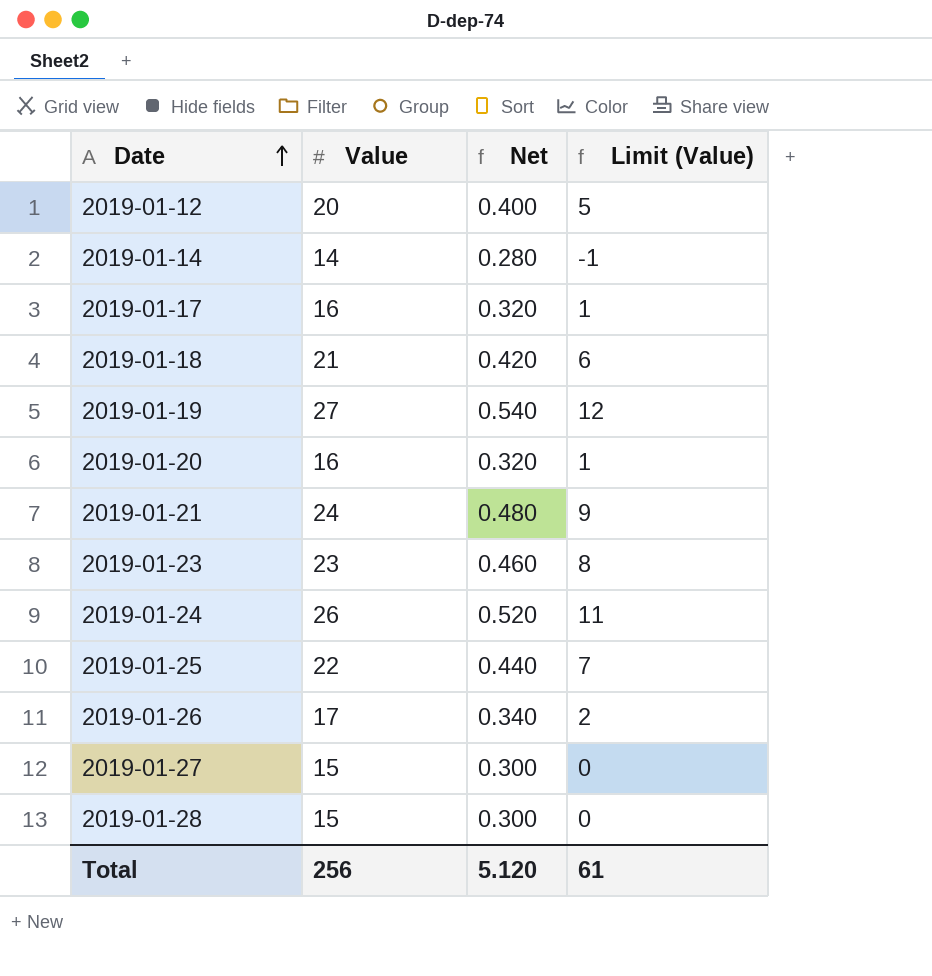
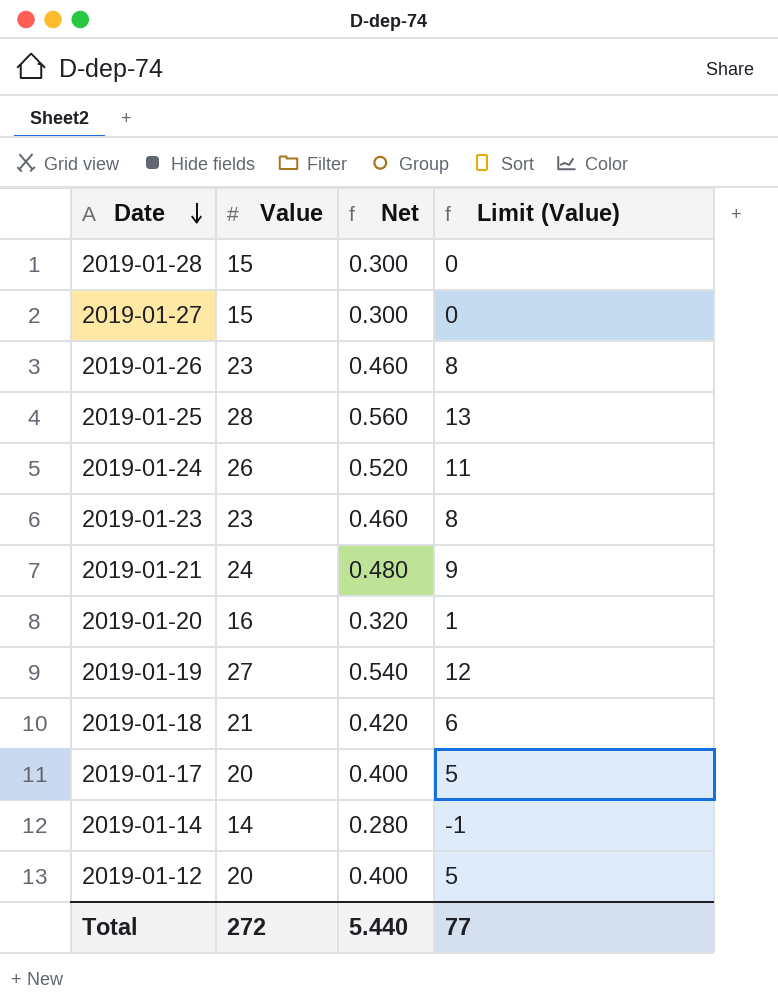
row order: Date ascending -> Date descending
2019-01-26 | Value: 17 -> 23
2019-01-26 | Net: 0.340 -> 0.460
2019-01-26 | Limit (Value): 2 -> 8
2019-01-25 | Value: 22 -> 28
2019-01-25 | Net: 0.440 -> 0.560
2019-01-25 | Limit (Value): 7 -> 13
2019-01-17 | Value: 16 -> 20
2019-01-17 | Net: 0.320 -> 0.400
2019-01-17 | Limit (Value): 1 -> 5
Total | Value: 256 -> 272
Total | Net: 5.120 -> 5.440
Total | Limit (Value): 61 -> 77

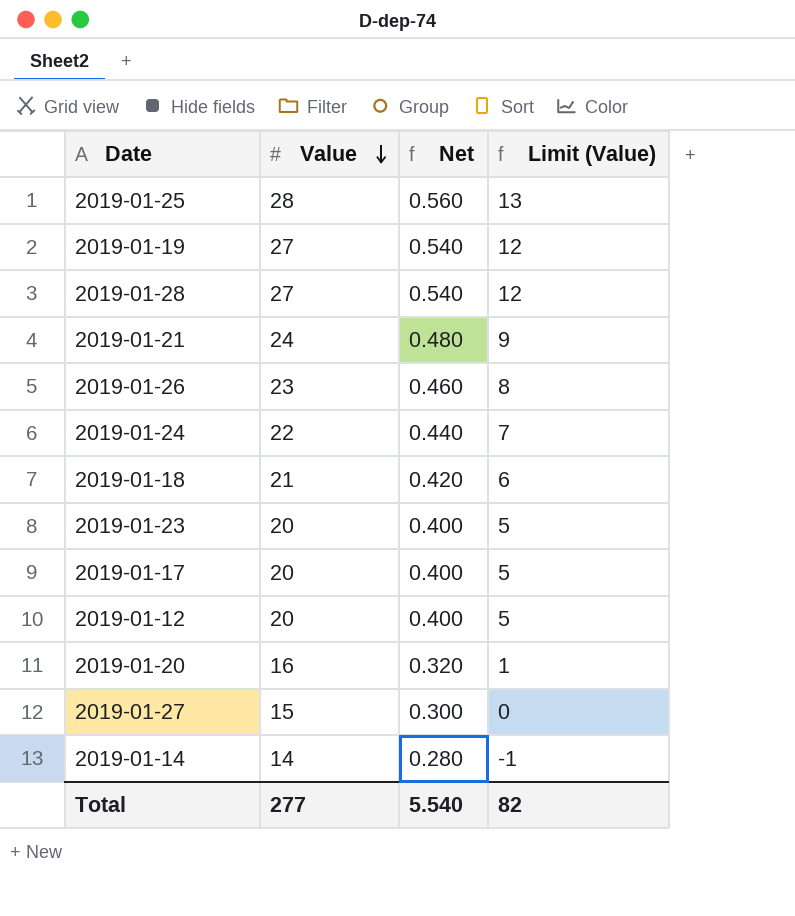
row order: Date descending -> Value descending
2019-01-28 | Value: 15 -> 27
2019-01-28 | Net: 0.300 -> 0.540
2019-01-28 | Limit (Value): 0 -> 12
2019-01-24 | Value: 26 -> 22
2019-01-24 | Net: 0.520 -> 0.440
2019-01-24 | Limit (Value): 11 -> 7
2019-01-23 | Value: 23 -> 20
2019-01-23 | Net: 0.460 -> 0.400
2019-01-23 | Limit (Value): 8 -> 5
Total | Value: 272 -> 277
Total | Net: 5.440 -> 5.540
Total | Limit (Value): 77 -> 82

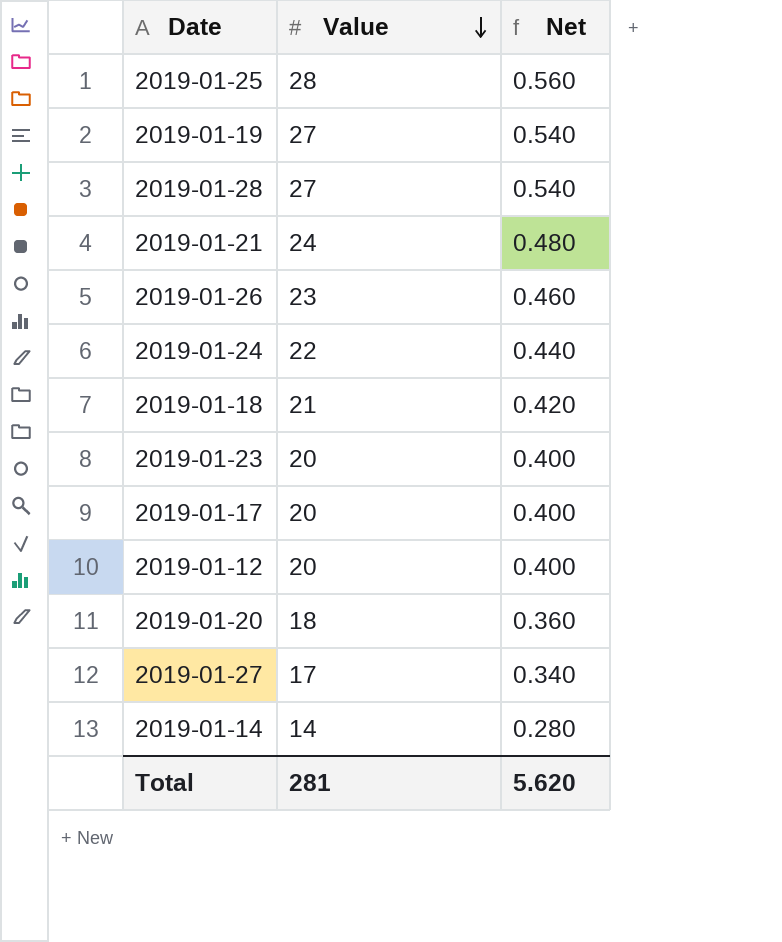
column Limit (Value) | formula: [Value] - 15 -> none
2019-01-20 | Value: 16 -> 18
2019-01-20 | Net: 0.320 -> 0.360
2019-01-27 | Value: 15 -> 17
2019-01-27 | Net: 0.300 -> 0.340
Total | Value: 277 -> 281
Total | Net: 5.540 -> 5.620

